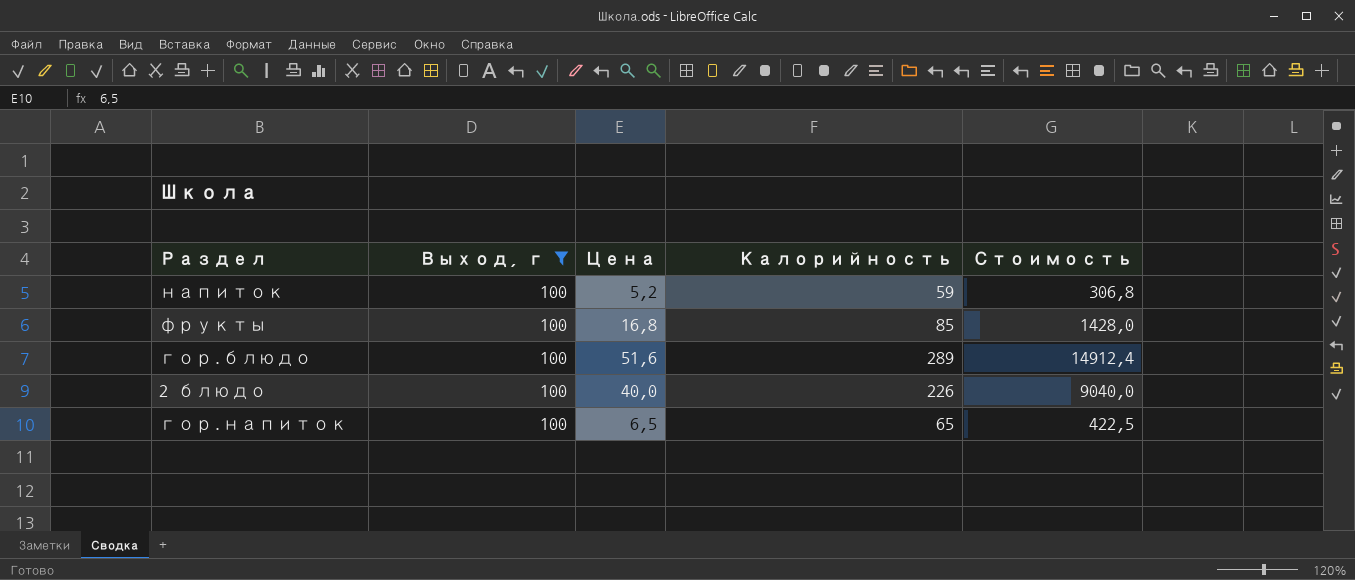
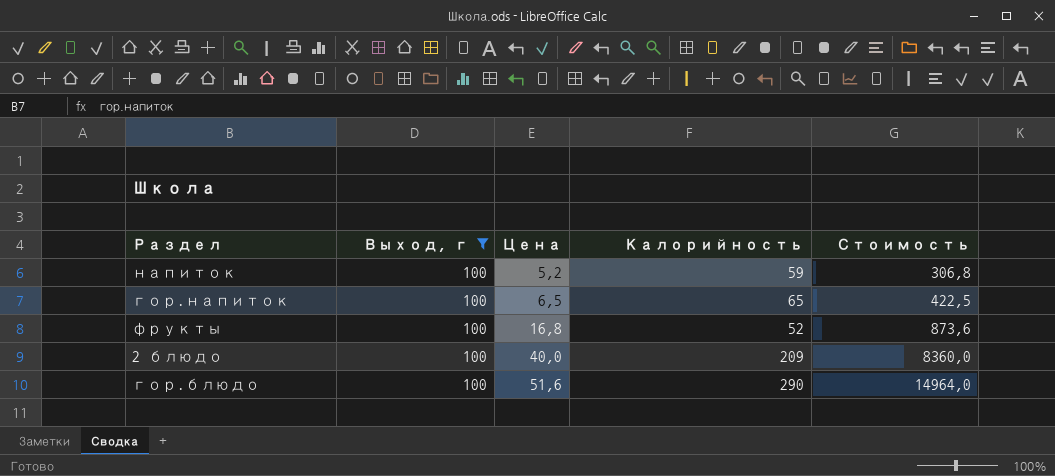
row order: none -> Цена ascending
фрукты | Калорийность: 85 -> 52
фрукты | Стоимость: 1428,0 -> 873,6
2 блюдо | Калорийность: 226 -> 209
2 блюдо | Стоимость: 9040,0 -> 8360,0
гор.блюдо | Калорийность: 289 -> 290
гор.блюдо | Стоимость: 14912,4 -> 14964,0

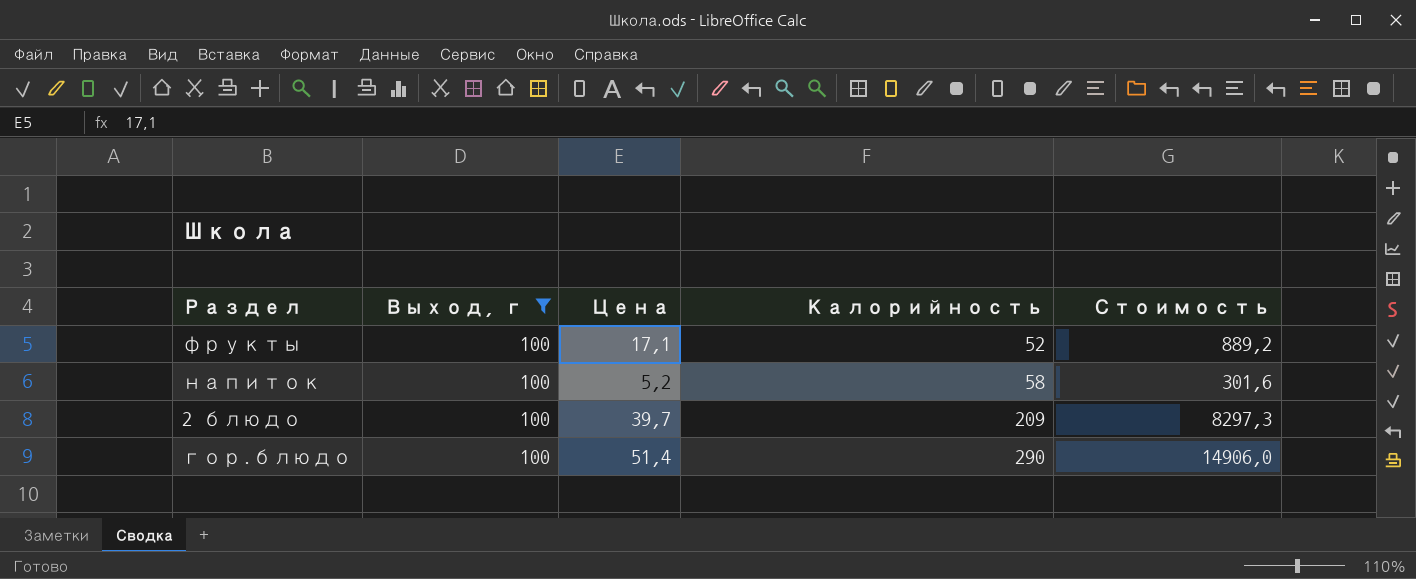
row order: Цена ascending -> Калорийность ascending
row гор.напиток: 100 | 6,5 | 65 | 422,5 -> none
фрукты | Цена: 16,8 -> 17,1
фрукты | Стоимость: 873,6 -> 889,2
напиток | Калорийность: 59 -> 58
напиток | Стоимость: 306,8 -> 301,6
2 блюдо | Цена: 40,0 -> 39,7
2 блюдо | Стоимость: 8360,0 -> 8297,3
гор.блюдо | Цена: 51,6 -> 51,4
гор.блюдо | Стоимость: 14964,0 -> 14906,0

